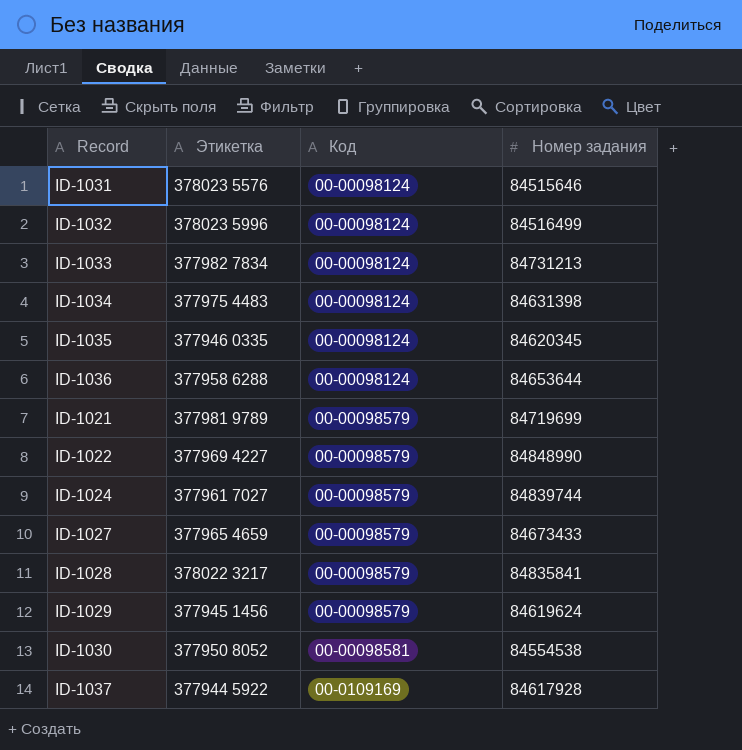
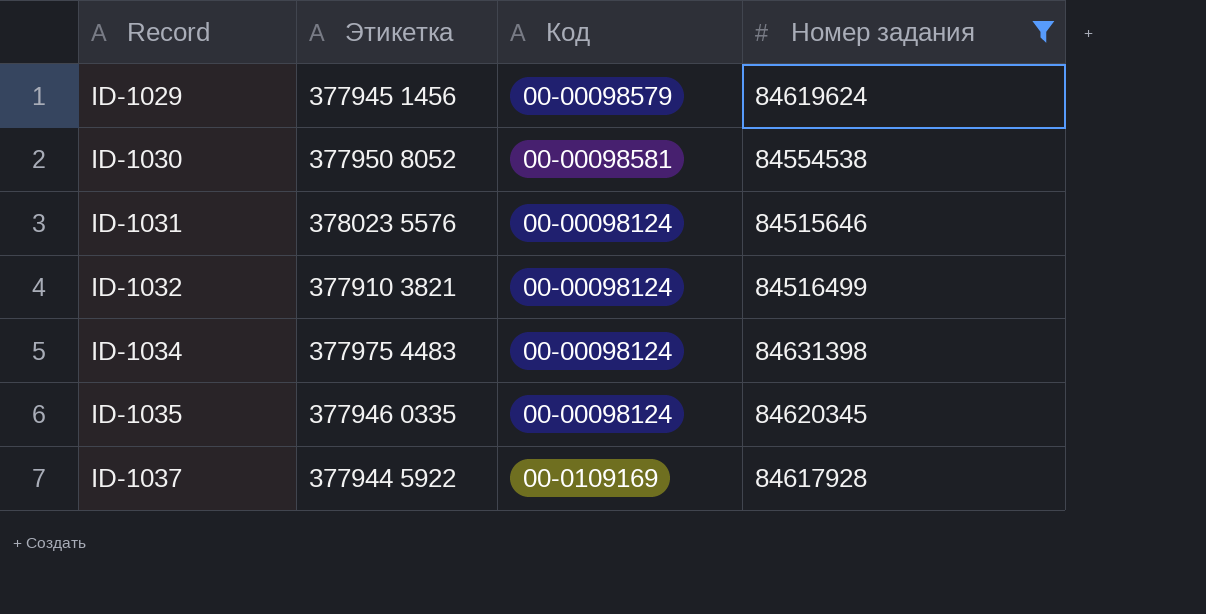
filter: none -> Номер задания <= 84631398
row order: Код ascending -> Record ascending
ID-1032 | Этикетка: 378023 5996 -> 377910 3821

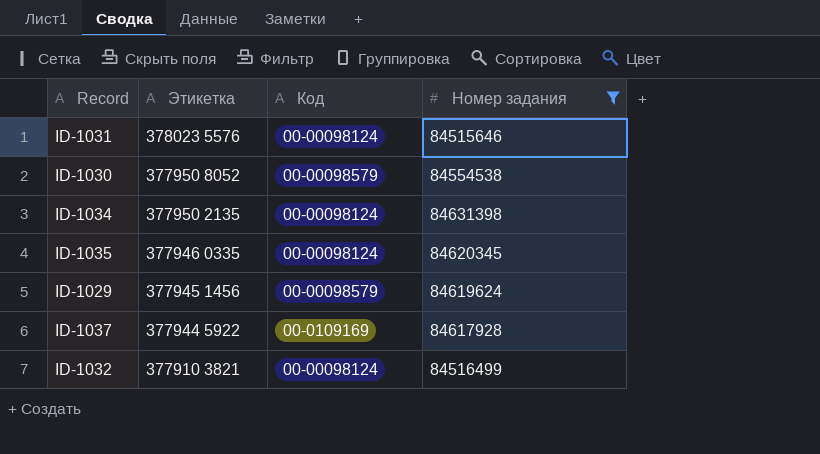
row order: Record ascending -> Этикетка descending
ID-1030 | Код: 00-00098581 -> 00-00098579
ID-1034 | Этикетка: 377975 4483 -> 377950 2135

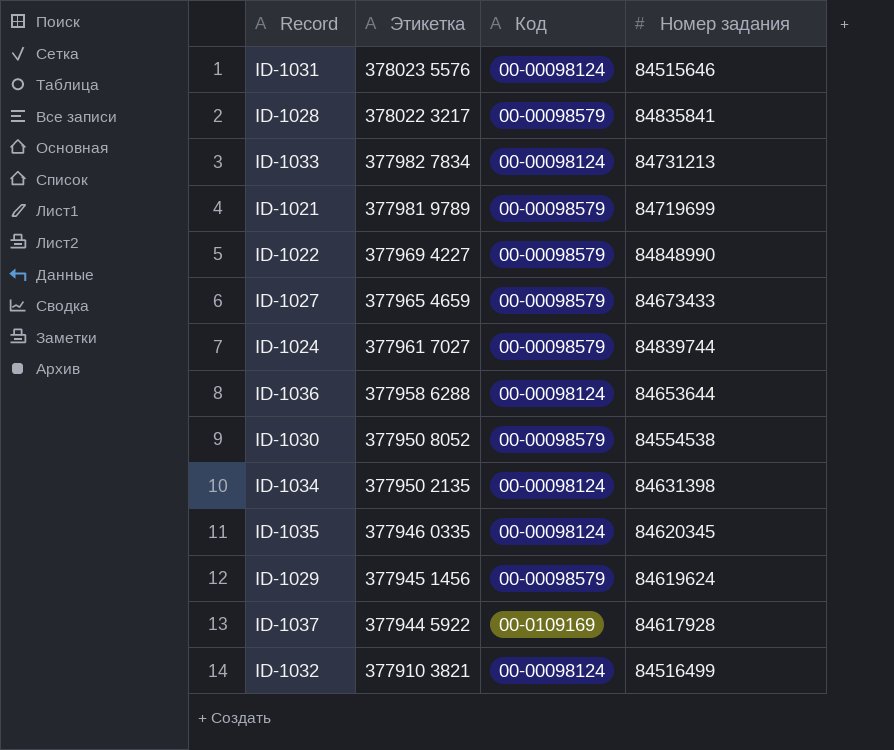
filter: Номер задания <= 84631398 -> none

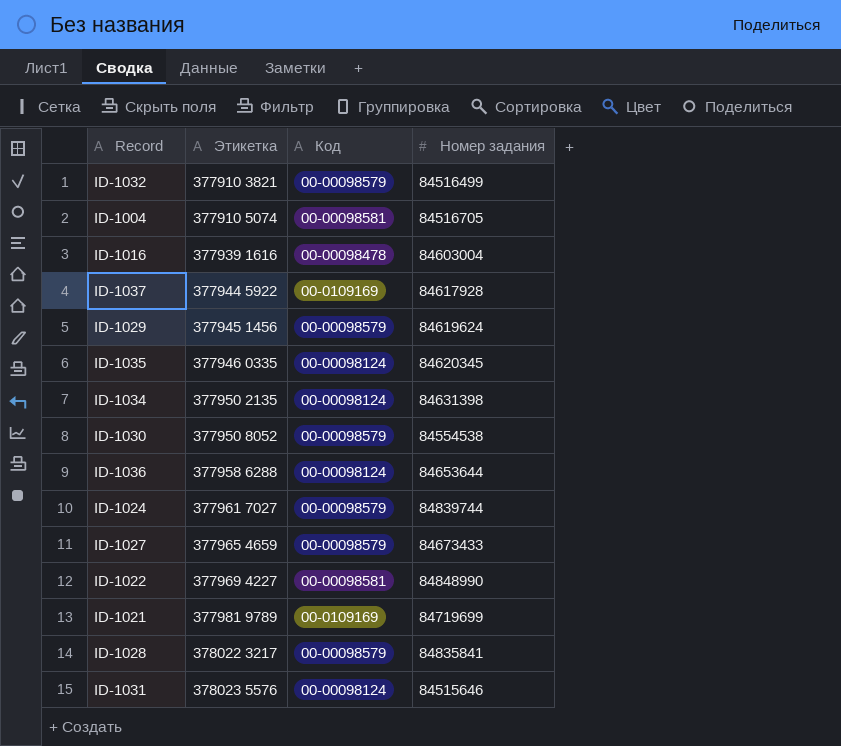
row order: Этикетка descending -> Этикетка ascending
row ID-1033: 377982 7834 | 00-00098124 | 84731213 -> none
ID-1032 | Код: 00-00098124 -> 00-00098579
row ID-1004: none -> 377910 5074 | 00-00098581 | 84516705
row ID-1016: none -> 377939 1616 | 00-00098478 | 84603004
ID-1022 | Код: 00-00098579 -> 00-00098581
ID-1021 | Код: 00-00098579 -> 00-0109169

